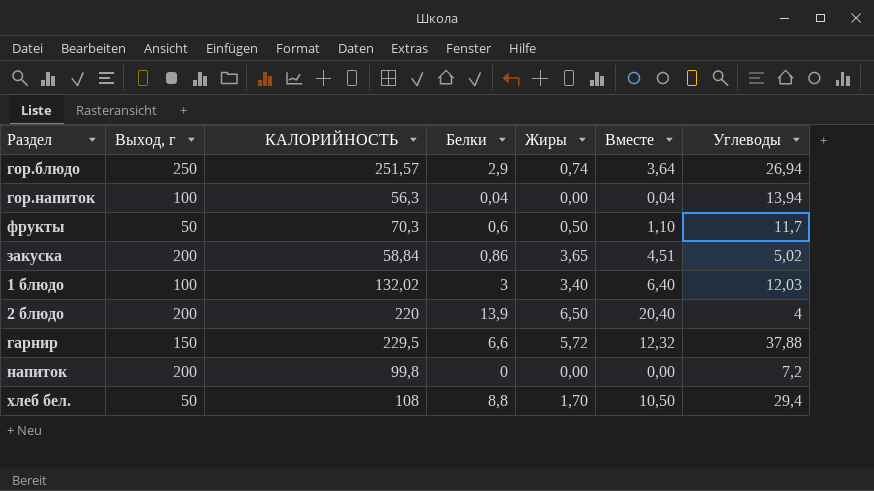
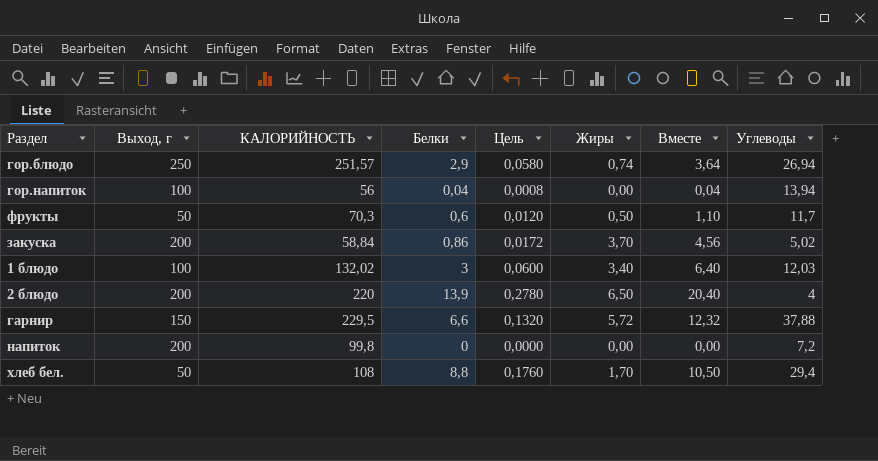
column Цель | formula: none -> [Белки] * 0,02
гор.напиток | КАЛОРИЙНОСТЬ: 56,3 -> 56
закуска | Жиры: 3,65 -> 3,70
закуска | Вместе: 4,51 -> 4,56

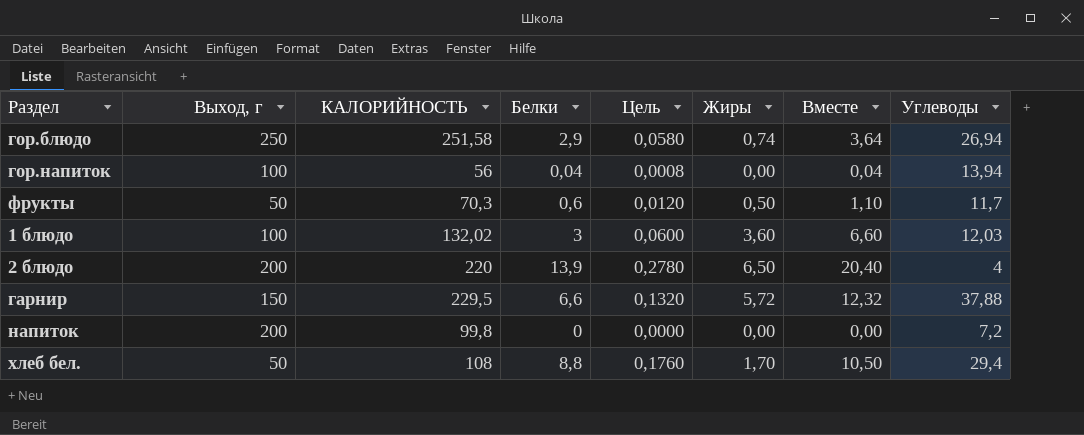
row закуска: 200 | 58,84 | 0,86 | 0,0172 | 3,70 | 4,56 | 5,02 -> none
гор.блюдо | КАЛОРИЙНОСТЬ: 251,57 -> 251,58
1 блюдо | Жиры: 3,40 -> 3,60
1 блюдо | Вместе: 6,40 -> 6,60

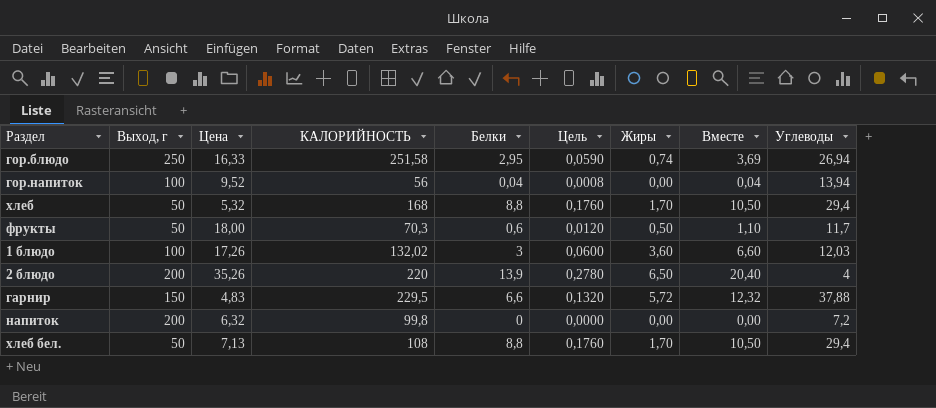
column Цена | position: none -> 3
гор.блюдо | Белки: 2,9 -> 2,95
гор.блюдо | Цель: 0,0580 -> 0,0590
гор.блюдо | Вместе: 3,64 -> 3,69
row хлеб: none -> 50 | 5,32 | 168 | 8,8 | 0,1760 | 1,70 | 10,50 | 29,4

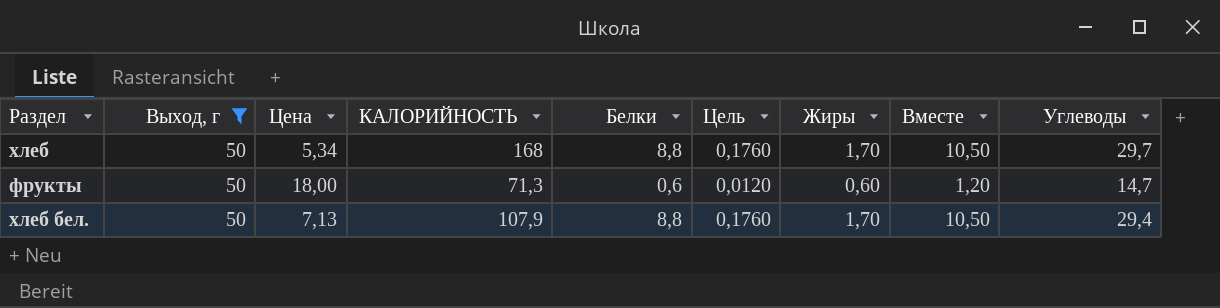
filter: none -> Выход, г = 50
хлеб | Цена: 5,32 -> 5,34
хлеб | Углеводы: 29,4 -> 29,7
фрукты | КАЛОРИЙНОСТЬ: 70,3 -> 71,3
фрукты | Жиры: 0,50 -> 0,60
фрукты | Вместе: 1,10 -> 1,20
фрукты | Углеводы: 11,7 -> 14,7
хлеб бел. | КАЛОРИЙНОСТЬ: 108 -> 107,9

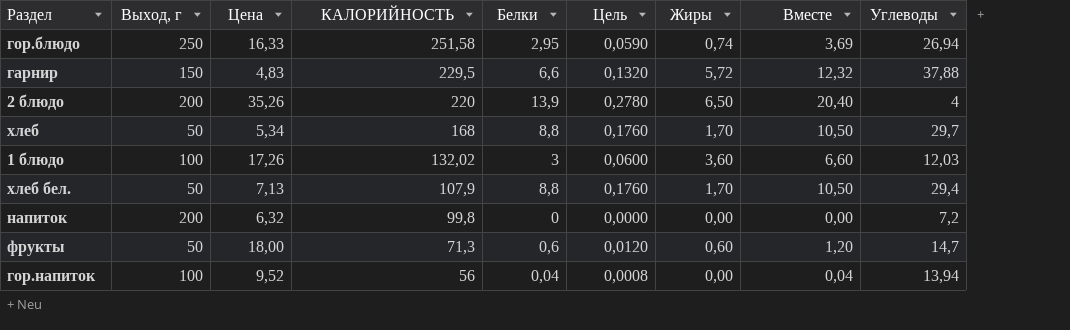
filter: Выход, г = 50 -> none
row order: none -> КАЛОРИЙНОСТЬ descending

